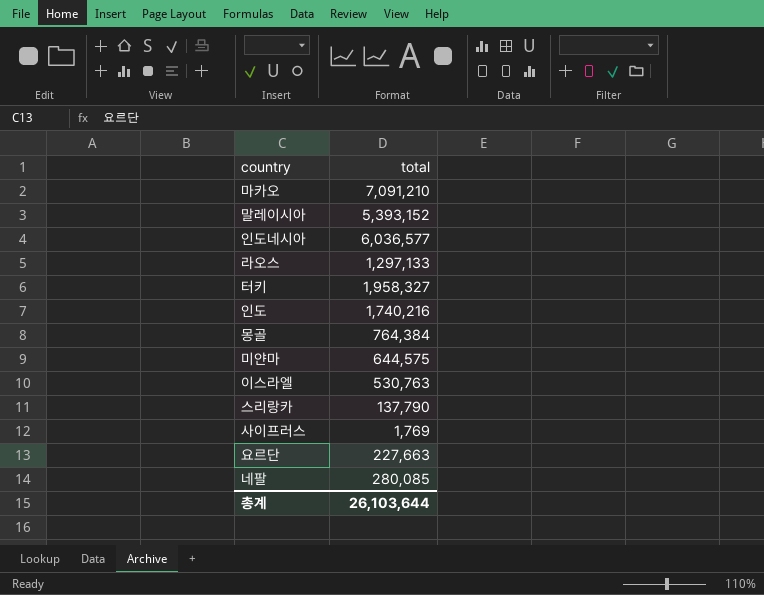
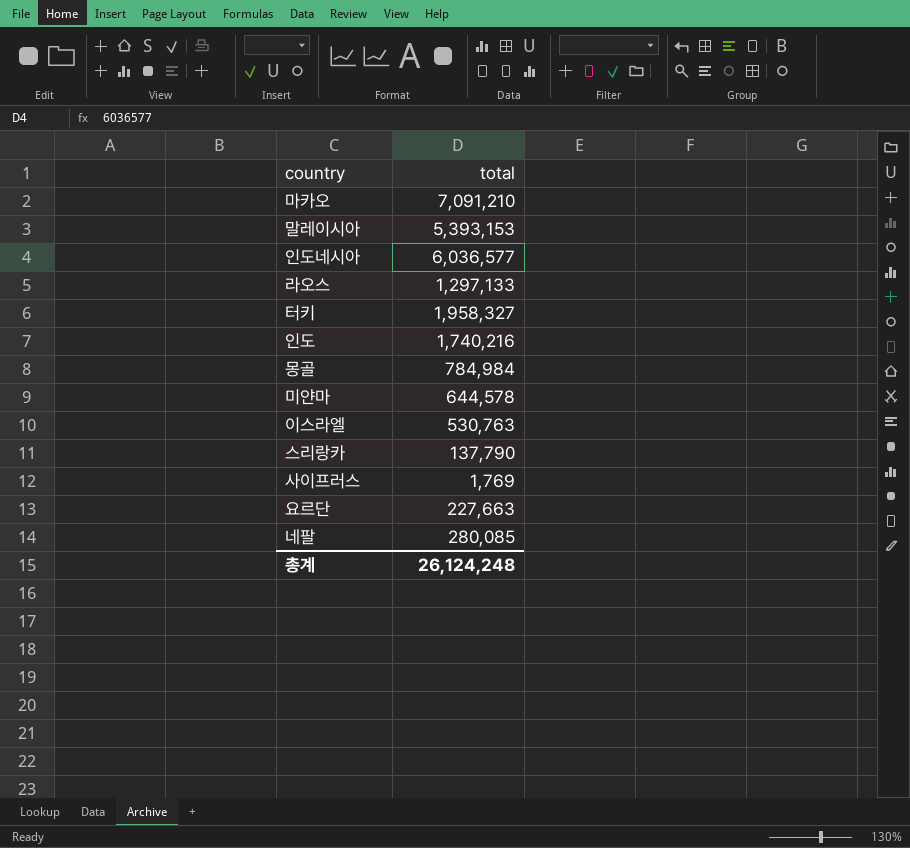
말레이시아 | total: 5,393,152 -> 5,393,153
몽골 | total: 764,384 -> 784,984
미얀마 | total: 644,575 -> 644,578
총계 | total: 26,103,644 -> 26,124,248

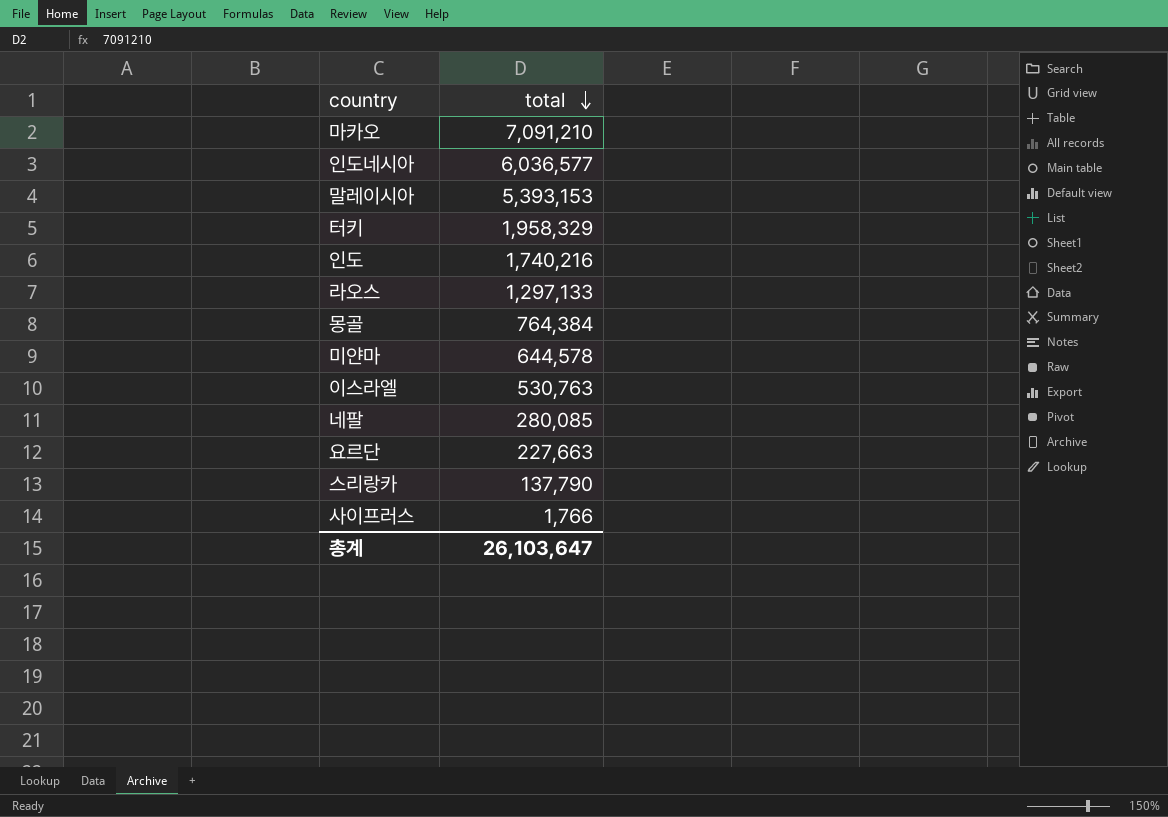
row order: none -> total descending
터키 | total: 1,958,327 -> 1,958,329
몽골 | total: 784,984 -> 764,384
사이프러스 | total: 1,769 -> 1,766
총계 | total: 26,124,248 -> 26,103,647

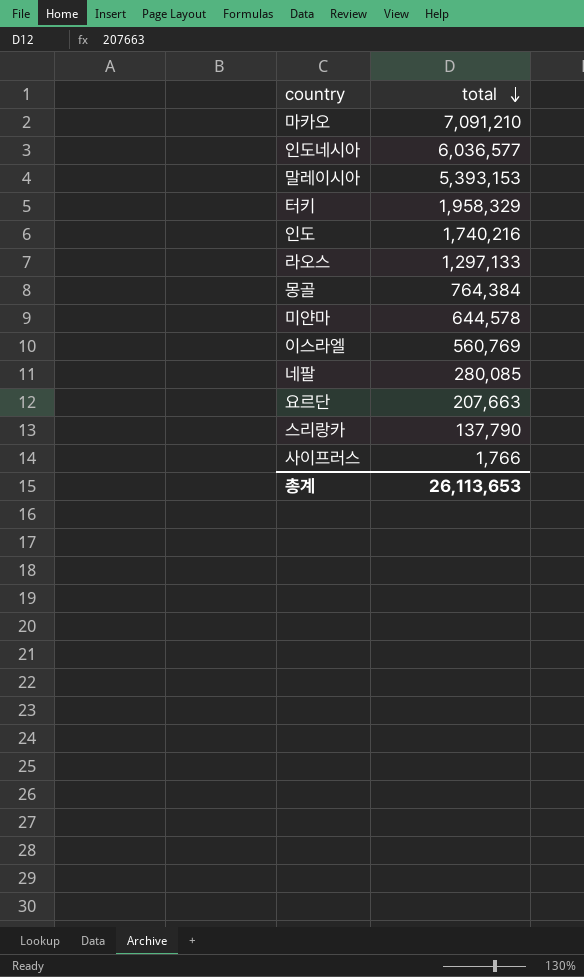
이스라엘 | total: 530,763 -> 560,769
요르단 | total: 227,663 -> 207,663
총계 | total: 26,103,647 -> 26,113,653

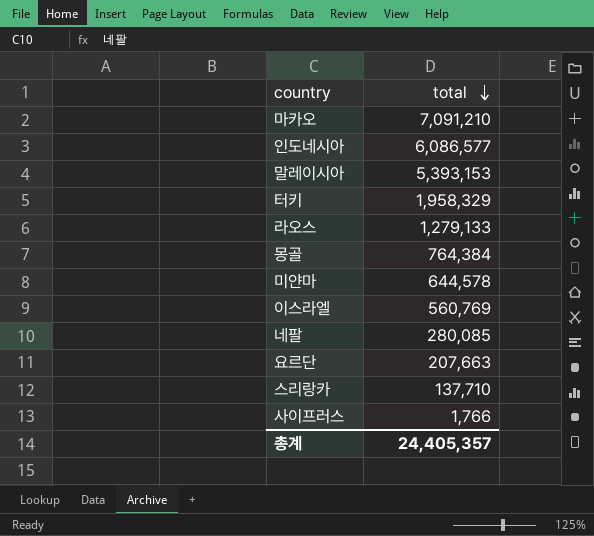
row 인도: 1,740,216 -> none
인도네시아 | total: 6,036,577 -> 6,086,577
라오스 | total: 1,297,133 -> 1,279,133
스리랑카 | total: 137,790 -> 137,710
총계 | total: 26,113,653 -> 24,405,357

